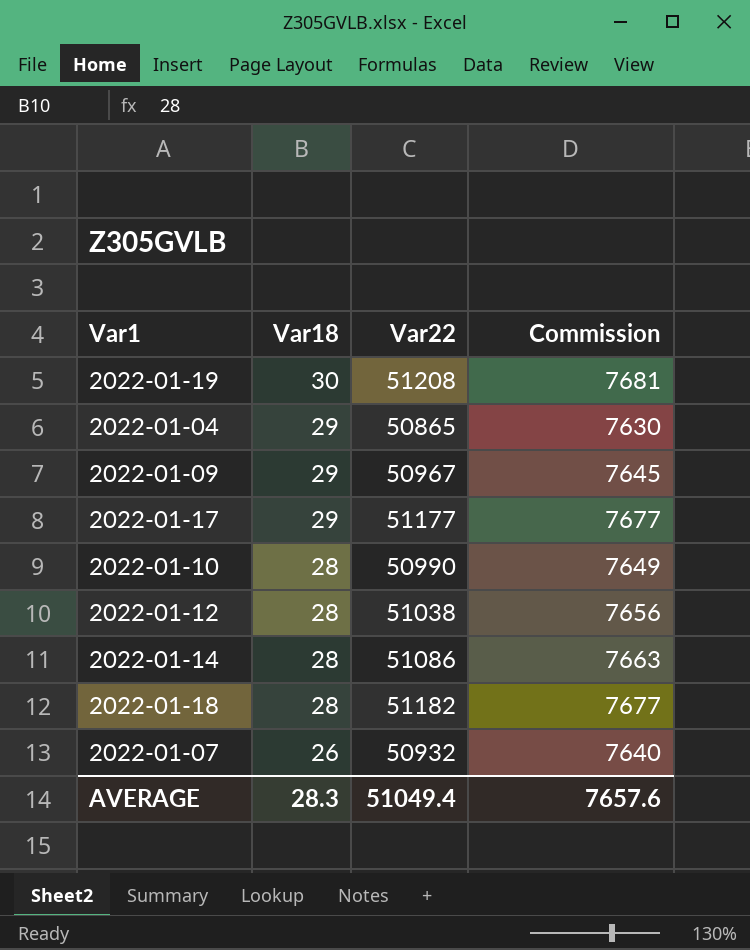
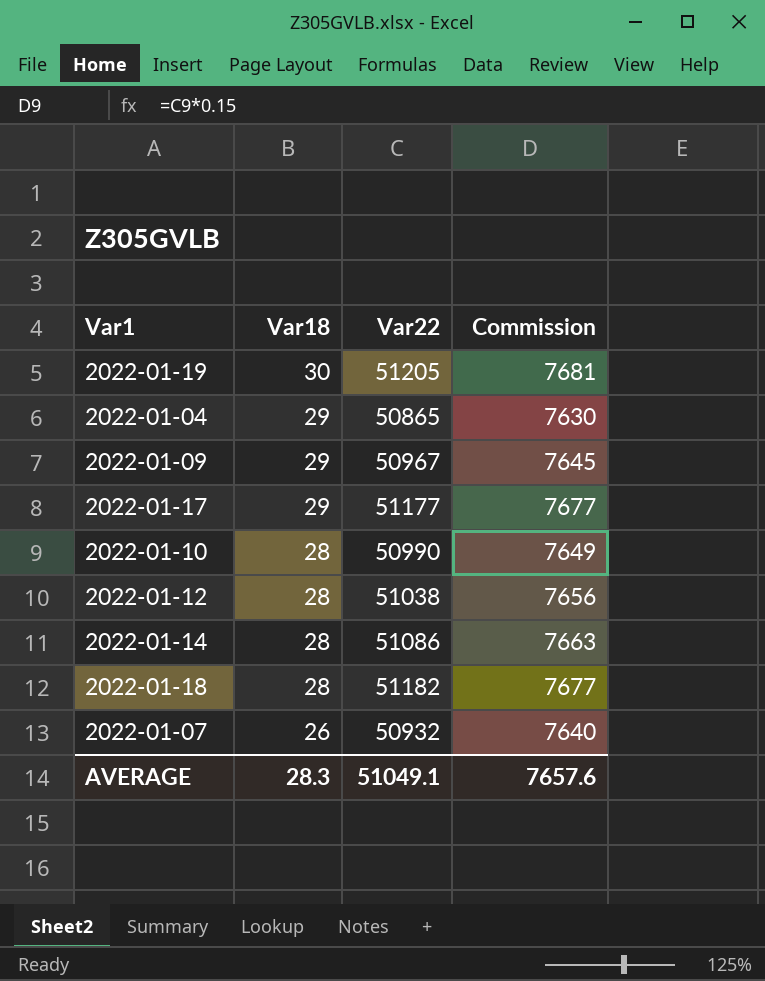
2022-01-19 | Var22: 51208 -> 51205
AVERAGE | Var22: 51049.4 -> 51049.1

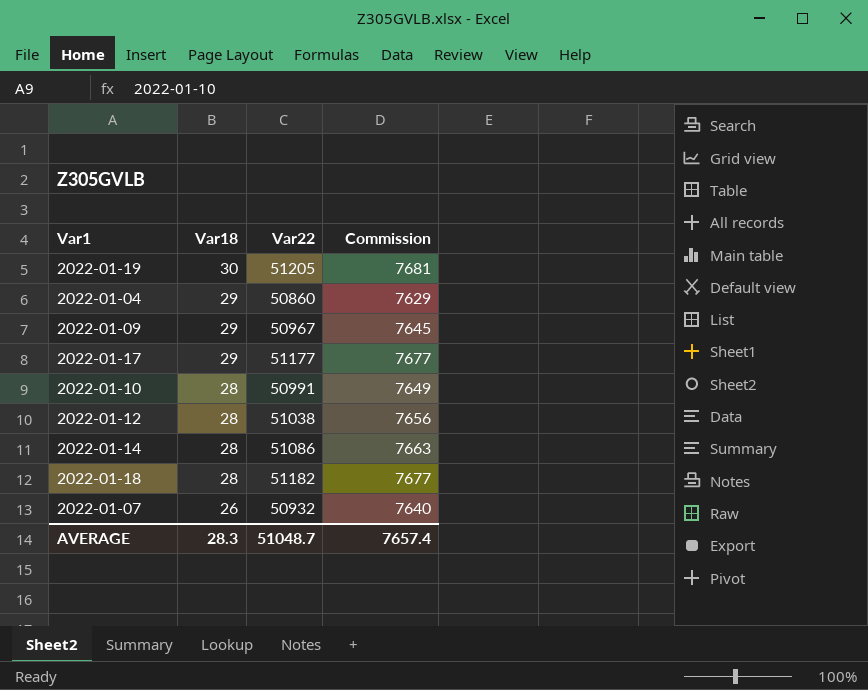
2022-01-04 | Var22: 50865 -> 50860
2022-01-04 | Commission: 7630 -> 7629
2022-01-10 | Var22: 50990 -> 50991
AVERAGE | Var22: 51049.1 -> 51048.7
AVERAGE | Commission: 7657.6 -> 7657.4

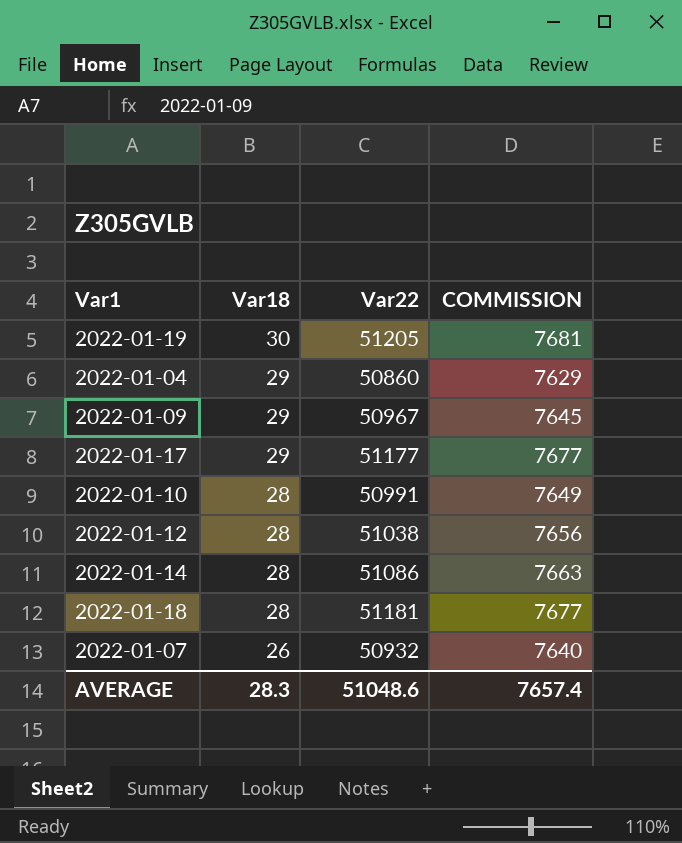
column name: Commission -> COMMISSION
2022-01-18 | Var22: 51182 -> 51181
AVERAGE | Var22: 51048.7 -> 51048.6

